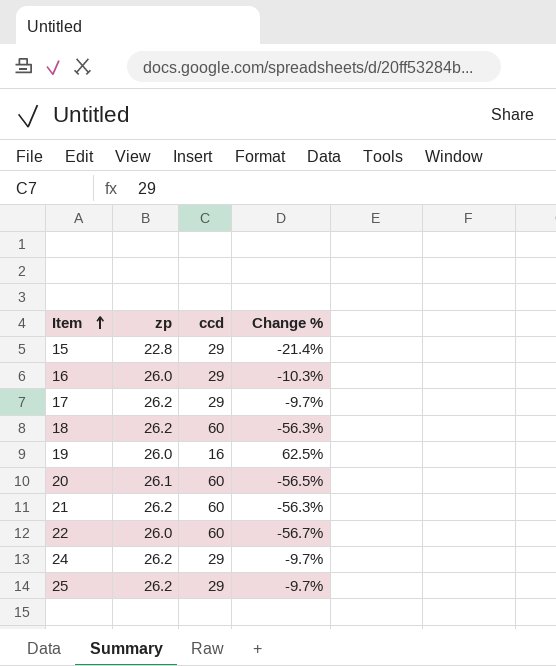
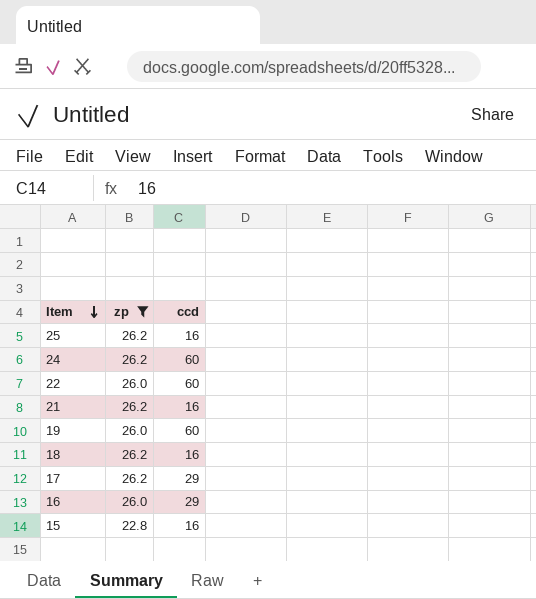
filter: none -> zp != 26.1
row order: Item ascending -> Item descending
column Change % | formula: ([zp] - [ccd]) / [ccd] -> none
25 | ccd: 29 -> 16
24 | ccd: 29 -> 60
21 | ccd: 60 -> 16
19 | ccd: 16 -> 60
18 | ccd: 60 -> 16
15 | ccd: 29 -> 16

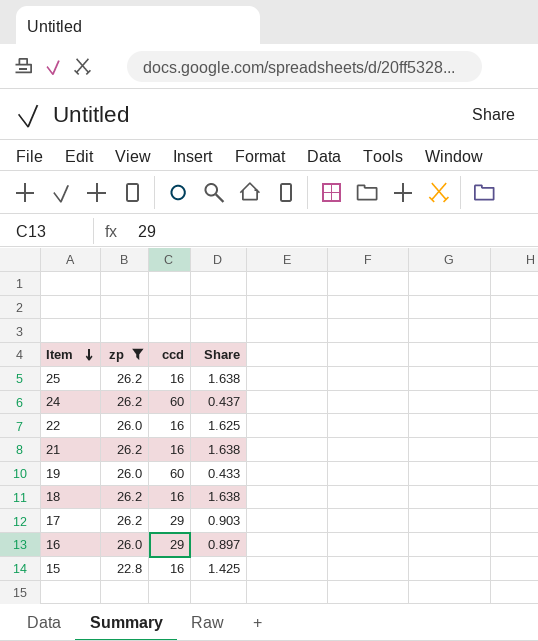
column Share | formula: none -> [zp] / [ccd]
22 | ccd: 60 -> 16

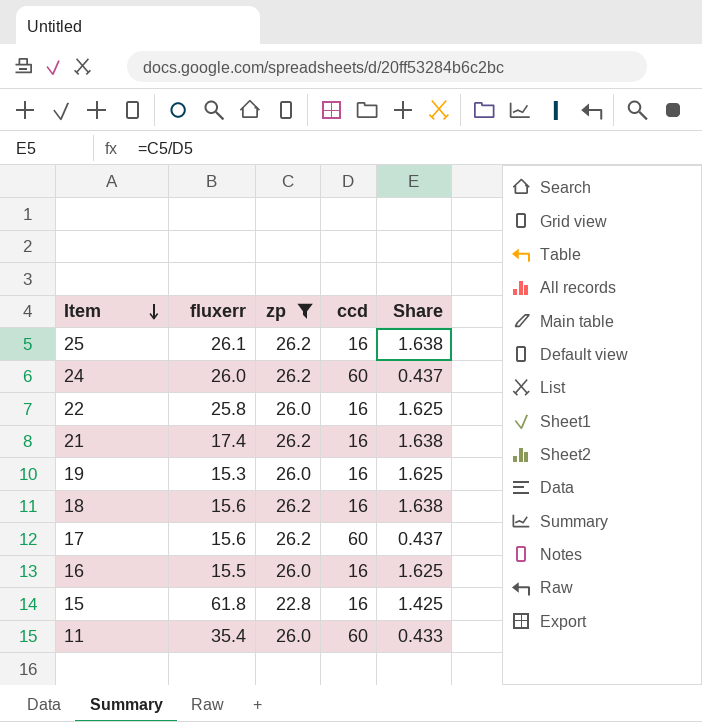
column fluxerr | position: none -> 2
19 | ccd: 60 -> 16
19 | Share: 0.433 -> 1.625
17 | ccd: 29 -> 60
17 | Share: 0.903 -> 0.437
16 | ccd: 29 -> 16
16 | Share: 0.897 -> 1.625
row 11: none -> 35.4 | 26.0 | 60 | 0.433

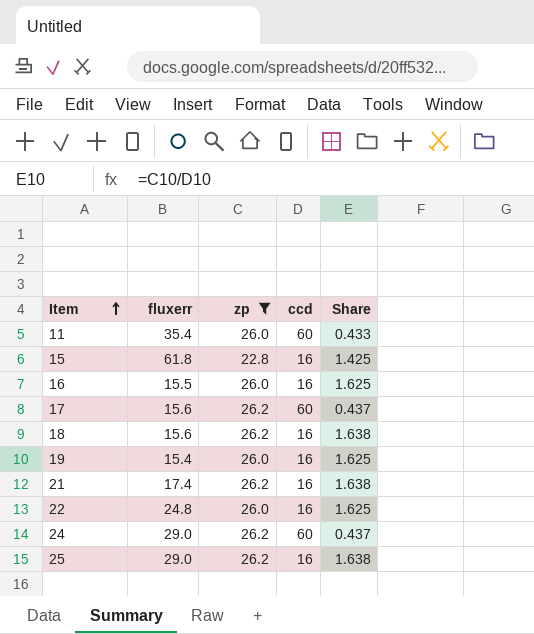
row order: Item descending -> Item ascending
19 | fluxerr: 15.3 -> 15.4
22 | fluxerr: 25.8 -> 24.8
24 | fluxerr: 26.0 -> 29.0
25 | fluxerr: 26.1 -> 29.0

